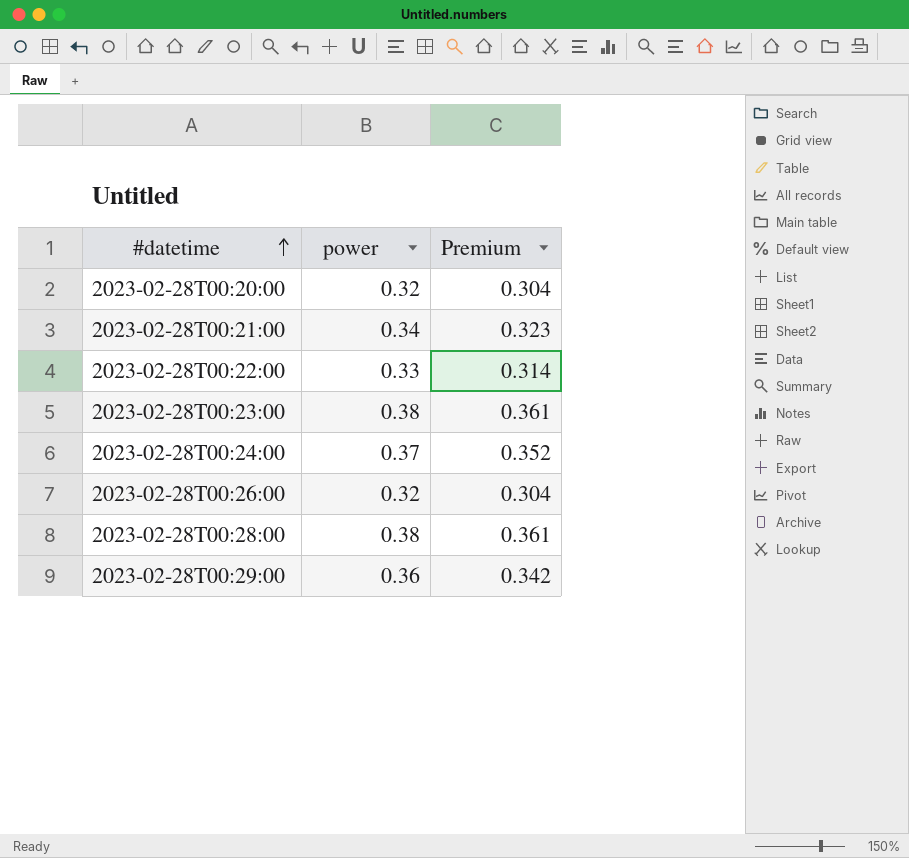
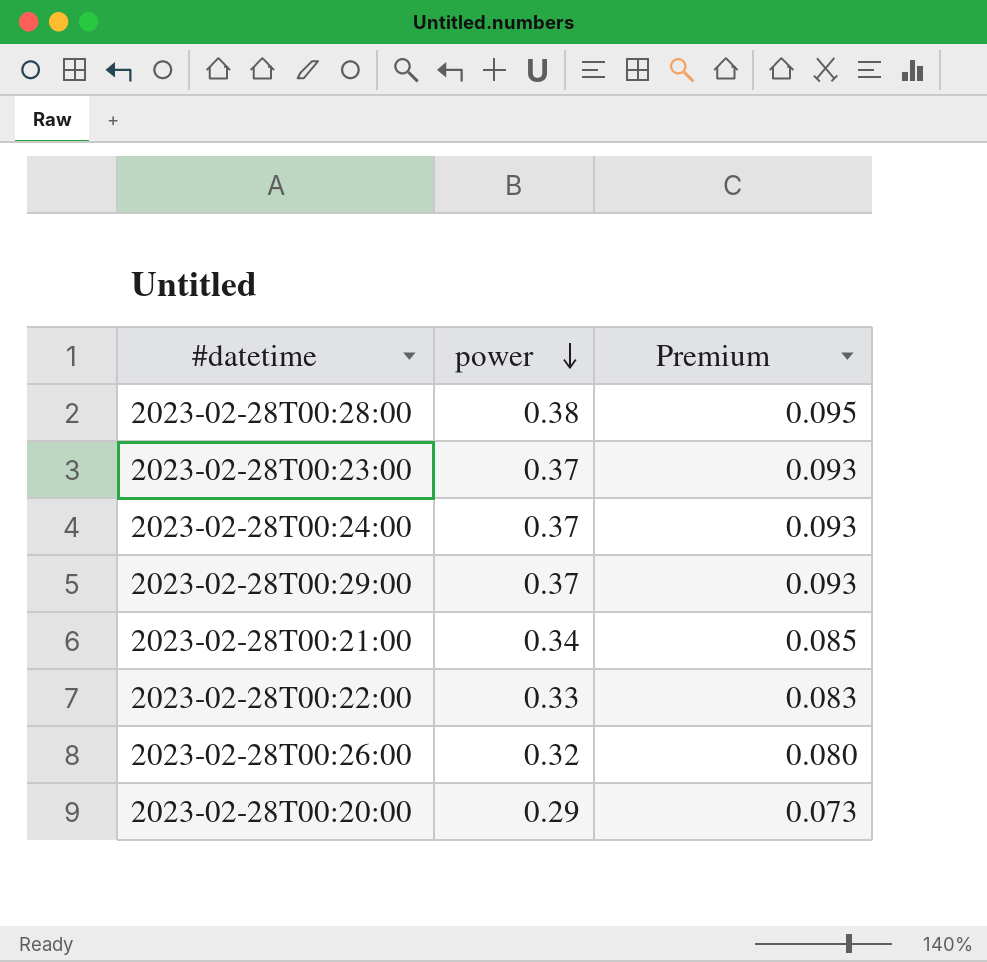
row order: #datetime ascending -> power descending
column Premium | formula: [power] * 0.95 -> [power] * 0.25
2023-02-28T00:23:00 | power: 0.38 -> 0.37
2023-02-28T00:29:00 | power: 0.36 -> 0.37
2023-02-28T00:20:00 | power: 0.32 -> 0.29

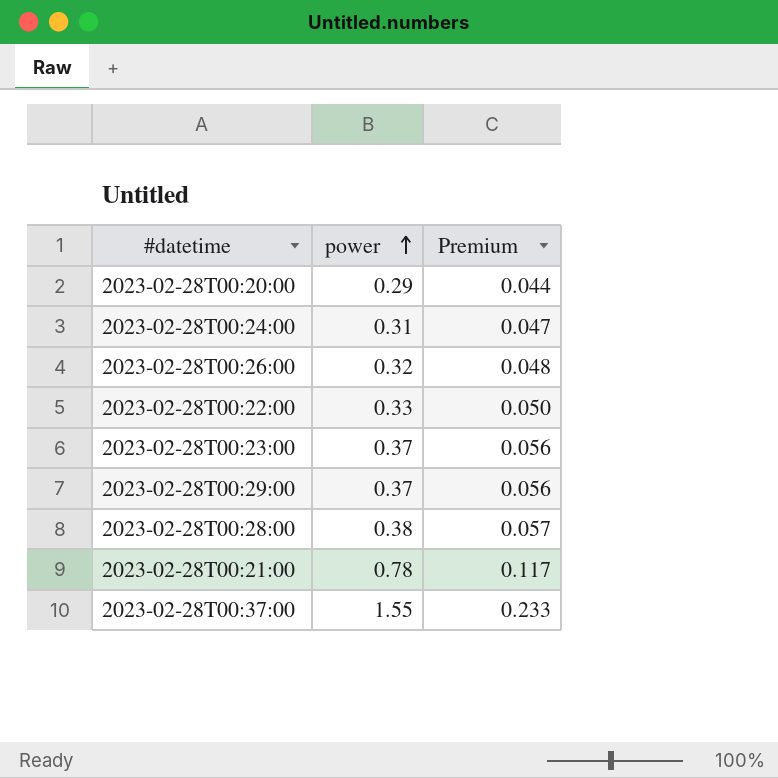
row order: power descending -> power ascending
column Premium | formula: [power] * 0.25 -> [power] * 0.15
2023-02-28T00:24:00 | power: 0.37 -> 0.31
2023-02-28T00:21:00 | power: 0.34 -> 0.78
row 2023-02-28T00:37:00: none -> 1.55 | 0.233

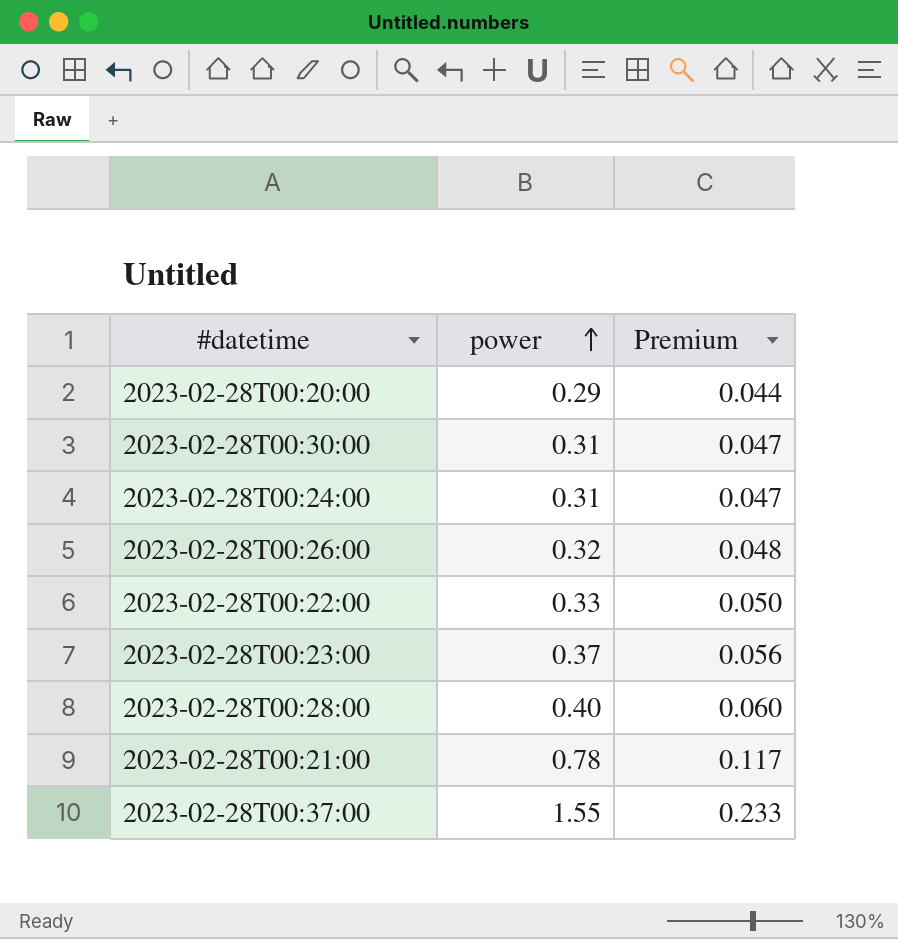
row 2023-02-28T00:29:00: 0.37 | 0.056 -> none
row 2023-02-28T00:30:00: none -> 0.31 | 0.047
2023-02-28T00:28:00 | power: 0.38 -> 0.40
2023-02-28T00:28:00 | Premium: 0.057 -> 0.060

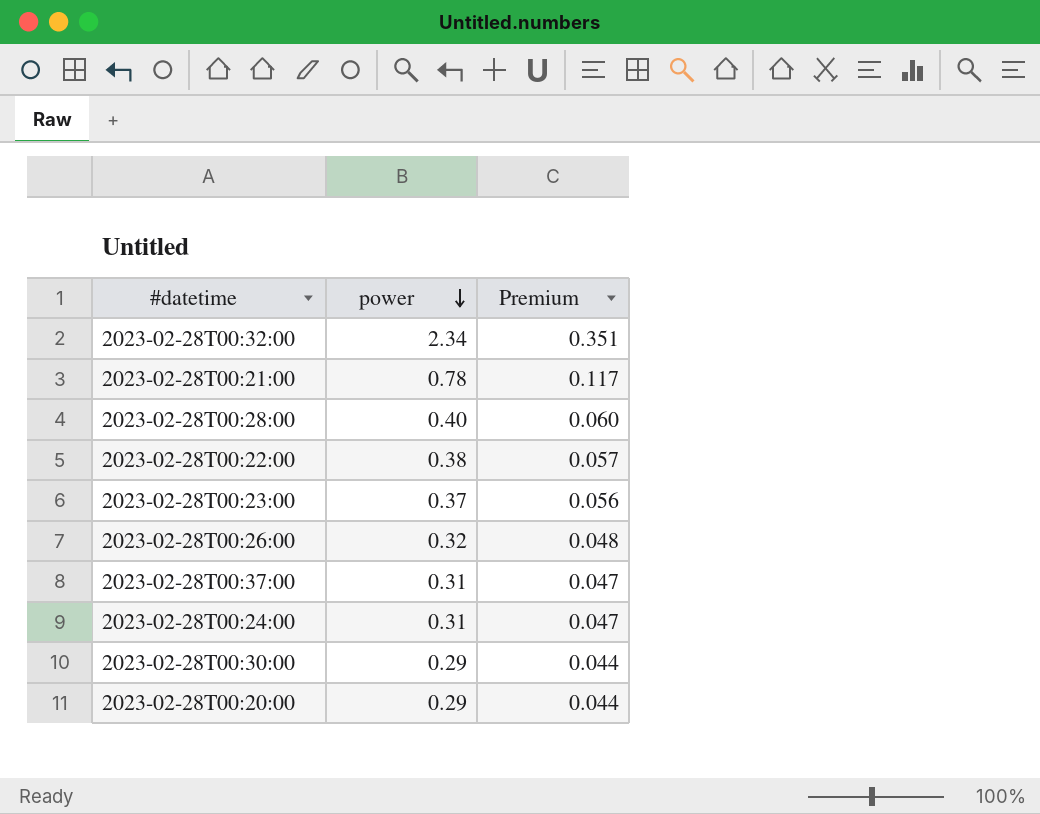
row order: power ascending -> power descending
row 2023-02-28T00:32:00: none -> 2.34 | 0.351
2023-02-28T00:22:00 | power: 0.33 -> 0.38
2023-02-28T00:22:00 | Premium: 0.050 -> 0.057
2023-02-28T00:37:00 | power: 1.55 -> 0.31
2023-02-28T00:37:00 | Premium: 0.233 -> 0.047
2023-02-28T00:30:00 | power: 0.31 -> 0.29
2023-02-28T00:30:00 | Premium: 0.047 -> 0.044

